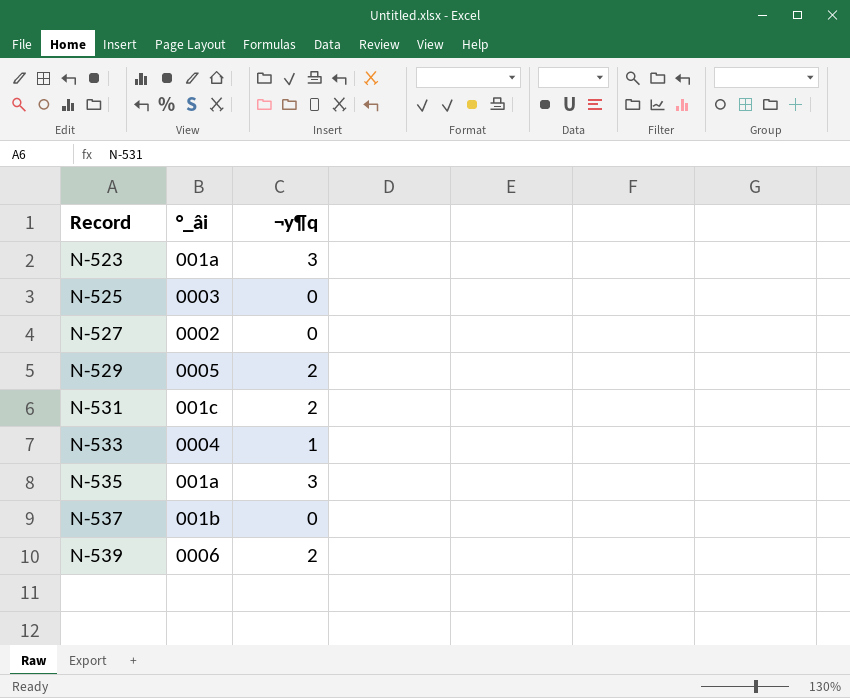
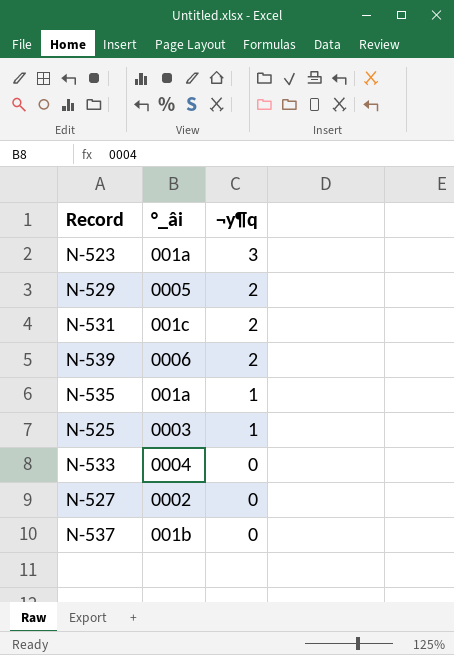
row order: Record ascending -> ¬y¶q descending
N-535 | ¬y¶q: 3 -> 1
N-525 | ¬y¶q: 0 -> 1
N-533 | ¬y¶q: 1 -> 0

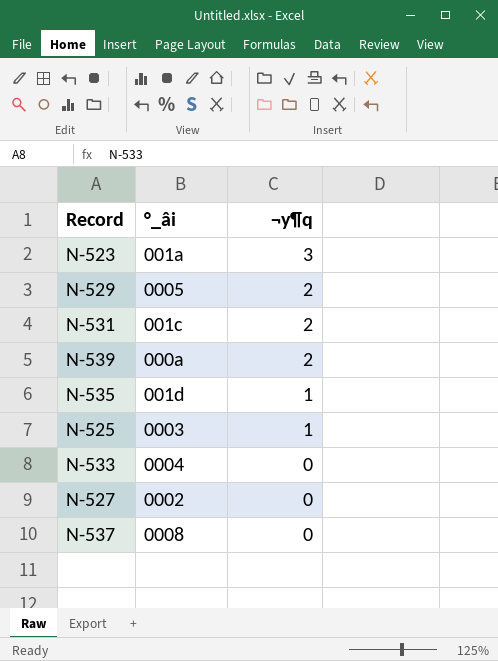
N-539 | °_âi: 0006 -> 000a
N-535 | °_âi: 001a -> 001d
N-537 | °_âi: 001b -> 0008

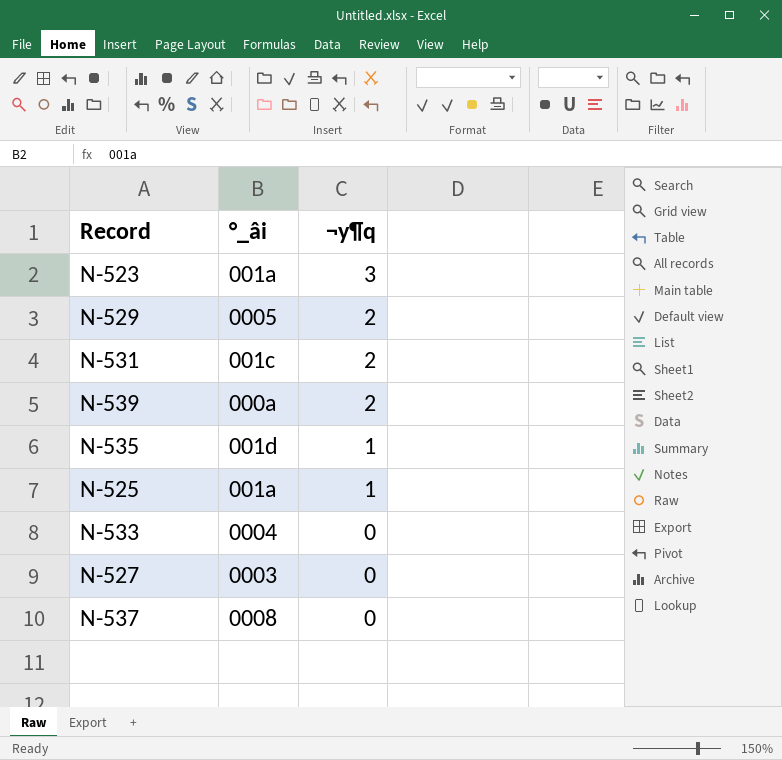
N-525 | °_âi: 0003 -> 001a
N-527 | °_âi: 0002 -> 0003

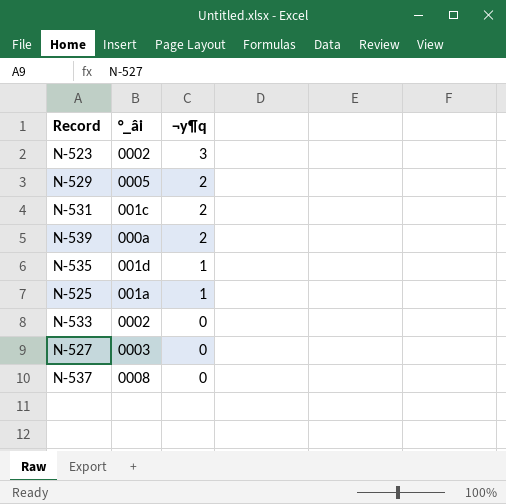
N-523 | °_âi: 001a -> 0002
N-533 | °_âi: 0004 -> 0002

